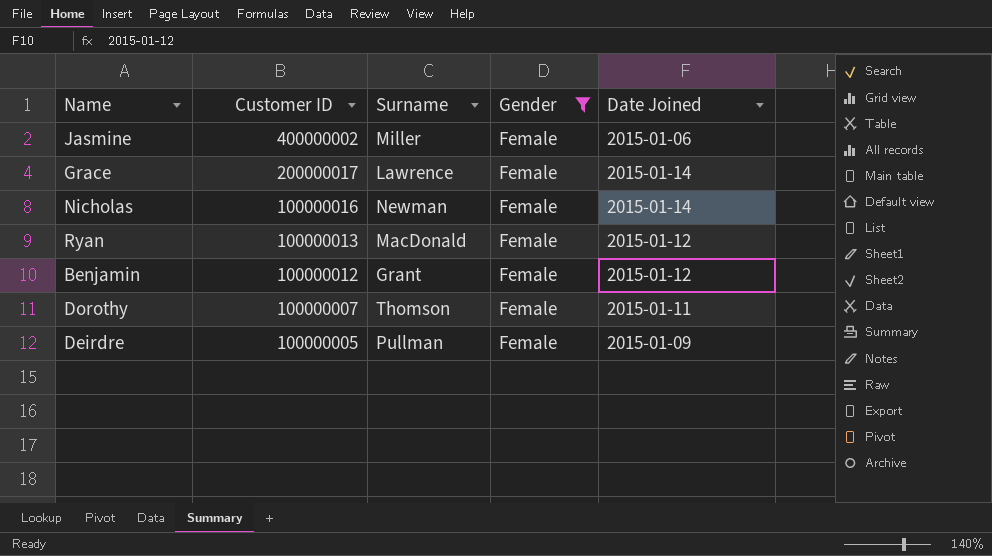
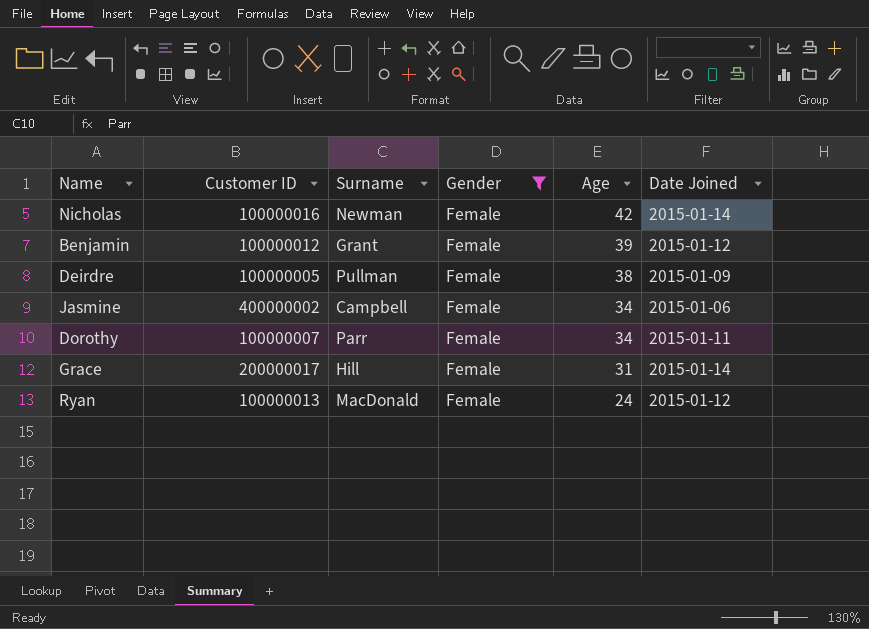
row order: Customer ID descending -> Age descending
column Age | position: none -> 5
Jasmine | Surname: Miller -> Campbell
Dorothy | Surname: Thomson -> Parr
Grace | Surname: Lawrence -> Hill

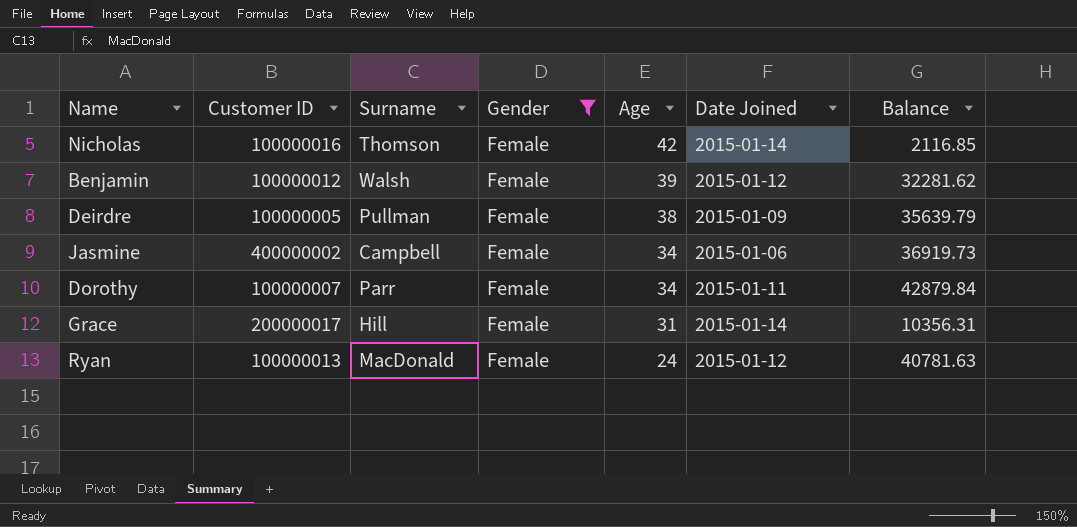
column Balance | position: none -> 7
Nicholas | Surname: Newman -> Thomson
Benjamin | Surname: Grant -> Walsh

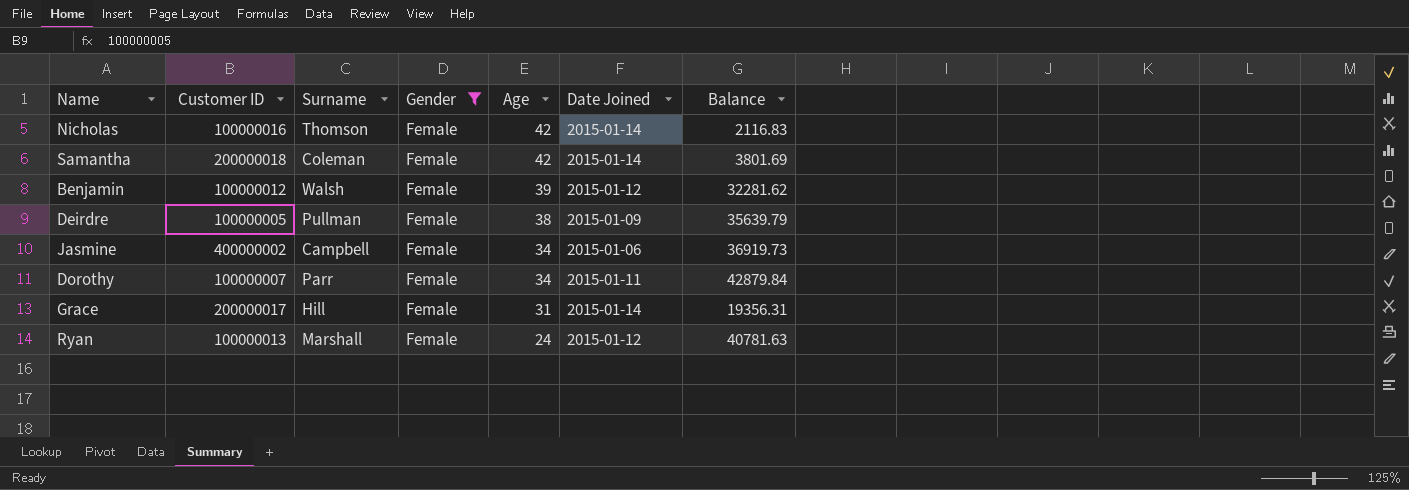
Nicholas | Balance: 2116.85 -> 2116.83
row Samantha: none -> 200000018 | Coleman | Female | 42 | 2015-01-14 | 3801.69
Grace | Balance: 10356.31 -> 19356.31
Ryan | Surname: MacDonald -> Marshall

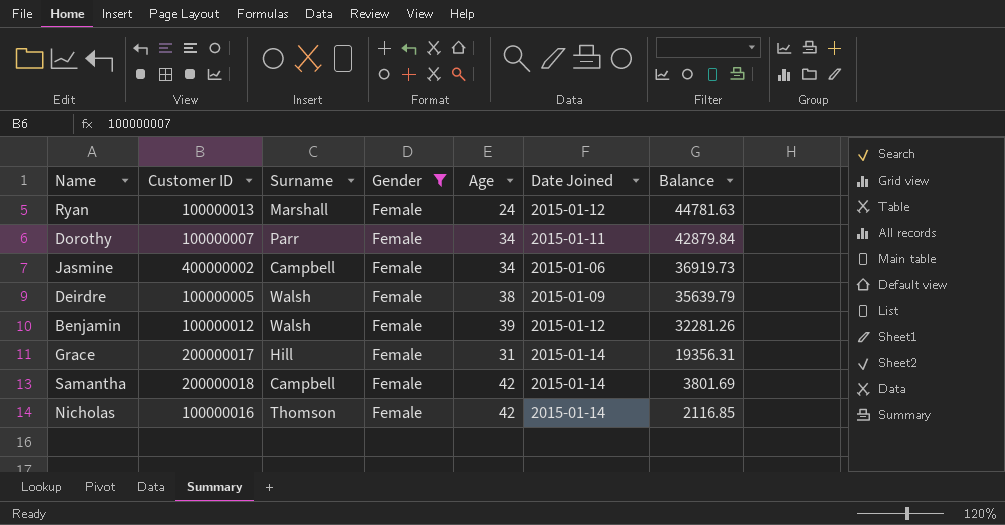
row order: Age descending -> Balance descending
Ryan | Balance: 40781.63 -> 44781.63
Deirdre | Surname: Pullman -> Walsh
Benjamin | Balance: 32281.62 -> 32281.26
Samantha | Surname: Coleman -> Campbell
Nicholas | Balance: 2116.83 -> 2116.85

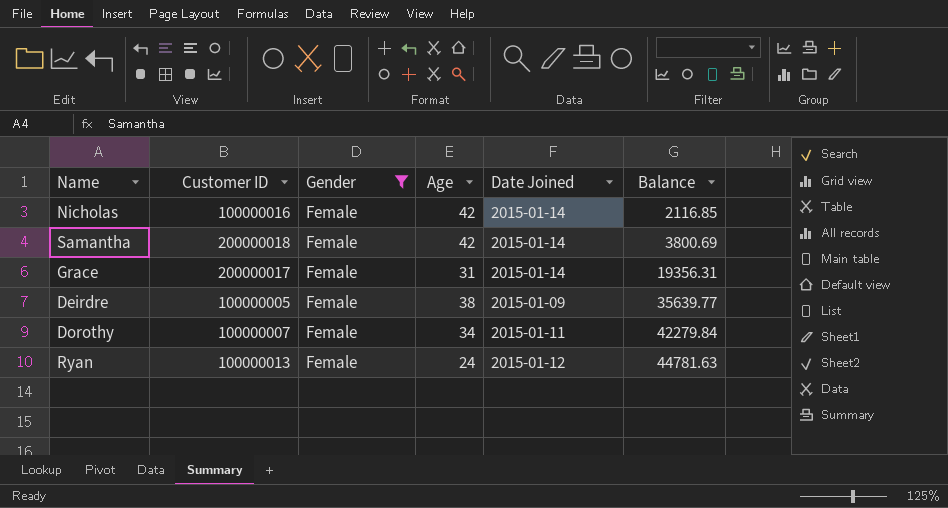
row order: Balance descending -> Balance ascending
column Surname | position: 3 -> none
row Jasmine: 400000002 | Campbell | Female | 34 | 2015-01-06 | 36919.73 -> none
row Benjamin: 100000012 | Walsh | Female | 39 | 2015-01-12 | 32281.26 -> none
Samantha | Balance: 3801.69 -> 3800.69
Deirdre | Balance: 35639.79 -> 35639.77
Dorothy | Balance: 42879.84 -> 42279.84

